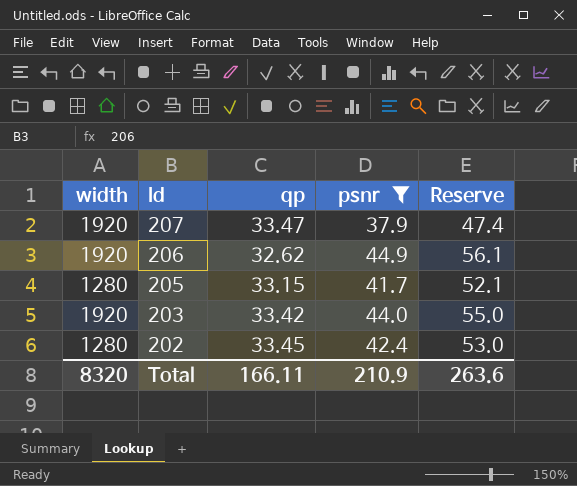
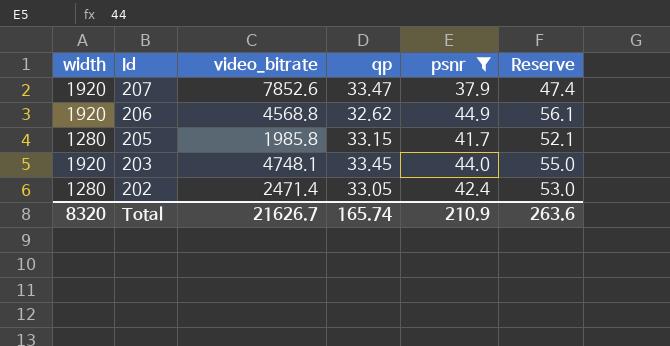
column video_bitrate | position: none -> 3
203 | qp: 33.42 -> 33.45
202 | qp: 33.45 -> 33.05
Total | qp: 166.11 -> 165.74

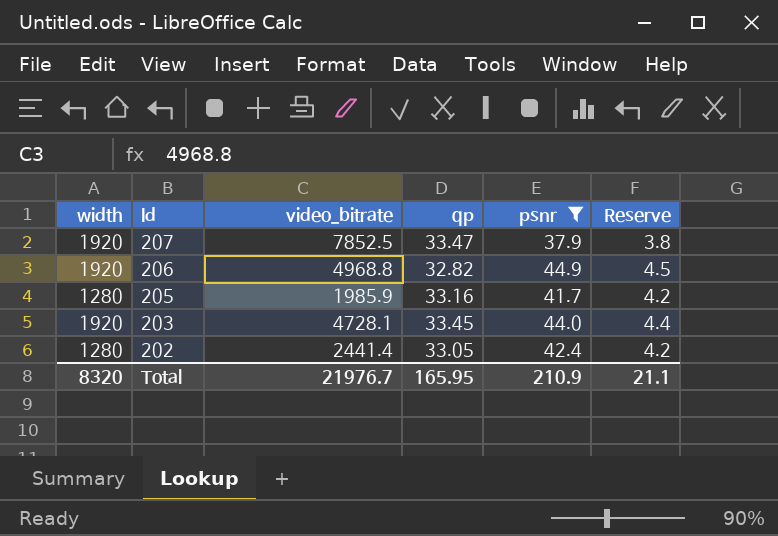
column Reserve | formula: [psnr] * 1.25 -> [psnr] * 0.1
207 | video_bitrate: 7852.6 -> 7852.5
206 | video_bitrate: 4568.8 -> 4968.8
206 | qp: 32.62 -> 32.82
205 | video_bitrate: 1985.8 -> 1985.9
205 | qp: 33.15 -> 33.16
203 | video_bitrate: 4748.1 -> 4728.1
202 | video_bitrate: 2471.4 -> 2441.4
Total | video_bitrate: 21626.7 -> 21976.7
Total | qp: 165.74 -> 165.95
Total | Reserve: 263.6 -> 21.1

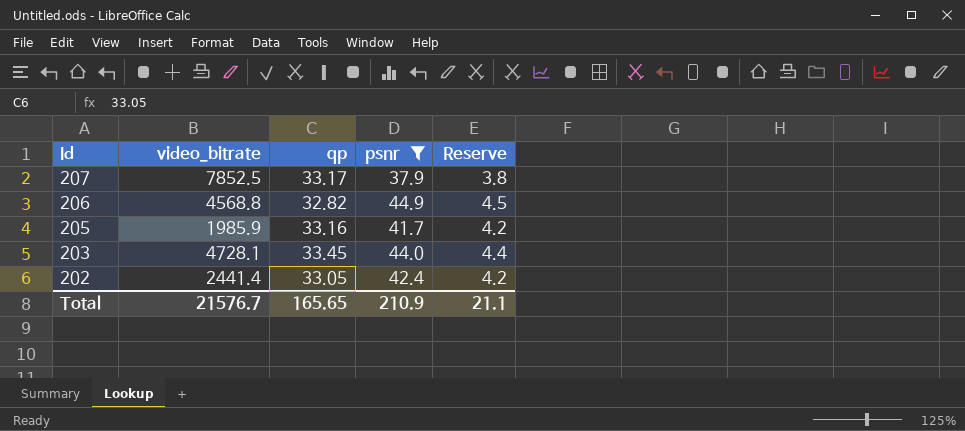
column width | position: 1 -> none
207 | qp: 33.47 -> 33.17
206 | video_bitrate: 4968.8 -> 4568.8
Total | video_bitrate: 21976.7 -> 21576.7
Total | qp: 165.95 -> 165.65

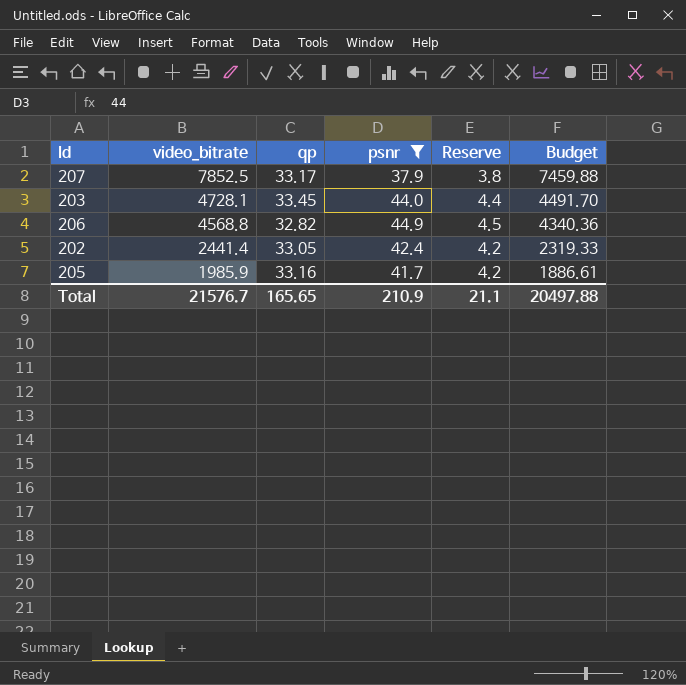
row order: Id descending -> video_bitrate descending
column Budget | formula: none -> [video_bitrate] * 0.95

